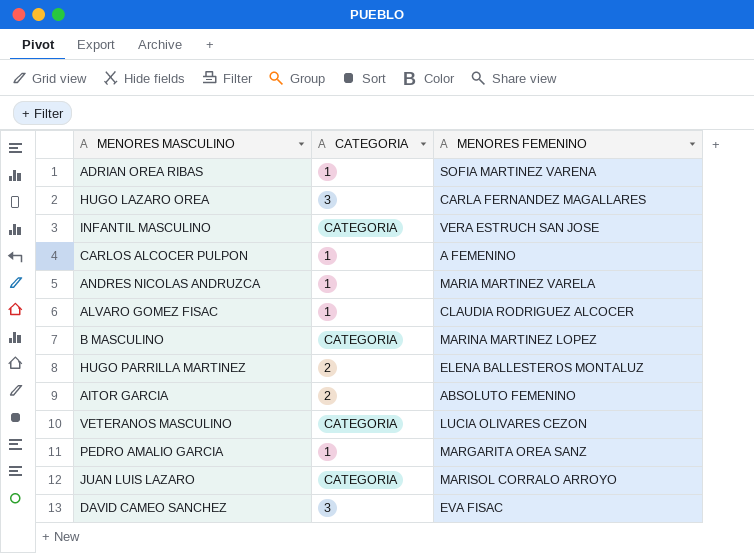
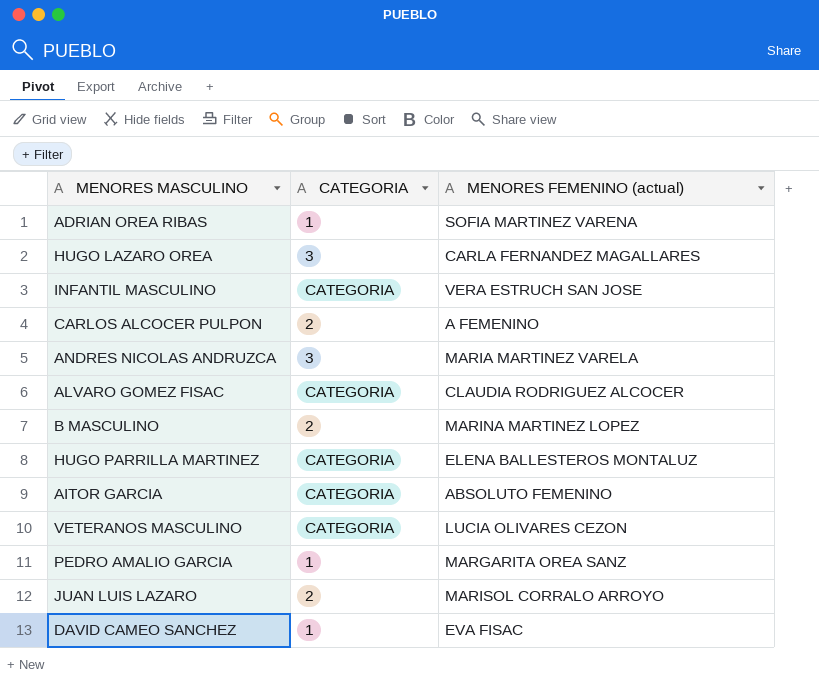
column name: MENORES FEMENINO -> MENORES FEMENINO (actual)
CARLOS ALCOCER PULPON | CATEGORIA: 1 -> 2
ANDRES NICOLAS ANDRUZCA | CATEGORIA: 1 -> 3
ALVARO GOMEZ FISAC | CATEGORIA: 1 -> CATEGORIA
B MASCULINO | CATEGORIA: CATEGORIA -> 2
HUGO PARRILLA MARTINEZ | CATEGORIA: 2 -> CATEGORIA
AITOR GARCIA | CATEGORIA: 2 -> CATEGORIA
JUAN LUIS LAZARO | CATEGORIA: CATEGORIA -> 2
DAVID CAMEO SANCHEZ | CATEGORIA: 3 -> 1

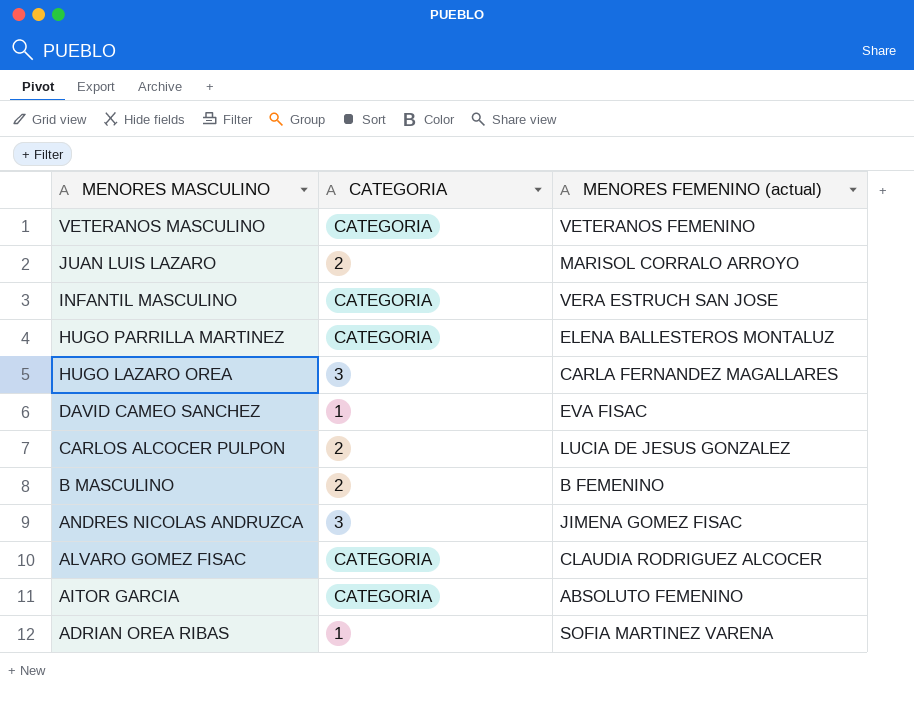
row order: none -> MENORES MASCULINO descending
row PEDRO AMALIO GARCIA: 1 | MARGARITA OREA SANZ -> none
VETERANOS MASCULINO | MENORES FEMENINO (actual): LUCIA OLIVARES CEZON -> VETERANOS FEMENINO
CARLOS ALCOCER PULPON | MENORES FEMENINO (actual): A FEMENINO -> LUCIA DE JESUS GONZALEZ
B MASCULINO | MENORES FEMENINO (actual): MARINA MARTINEZ LOPEZ -> B FEMENINO
ANDRES NICOLAS ANDRUZCA | MENORES FEMENINO (actual): MARIA MARTINEZ VARELA -> JIMENA GOMEZ FISAC

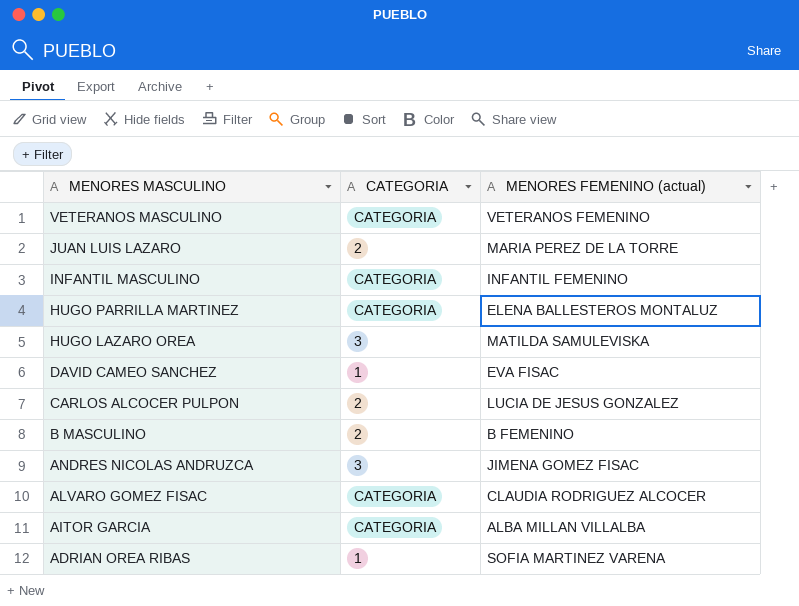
JUAN LUIS LAZARO | MENORES FEMENINO (actual): MARISOL CORRALO ARROYO -> MARIA PEREZ DE LA TORRE
INFANTIL MASCULINO | MENORES FEMENINO (actual): VERA ESTRUCH SAN JOSE -> INFANTIL FEMENINO
HUGO LAZARO OREA | MENORES FEMENINO (actual): CARLA FERNANDEZ MAGALLARES -> MATILDA SAMULEVISKA
AITOR GARCIA | MENORES FEMENINO (actual): ABSOLUTO FEMENINO -> ALBA MILLAN VILLALBA

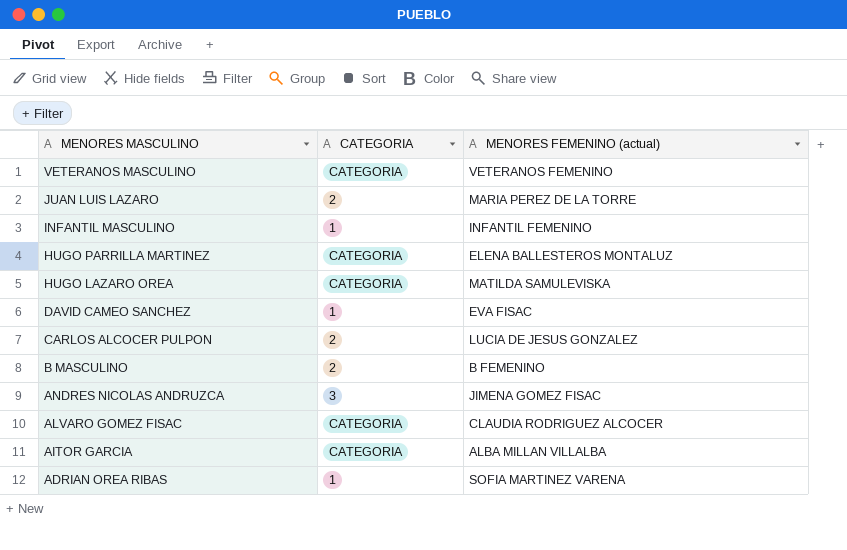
INFANTIL MASCULINO | CATEGORIA: CATEGORIA -> 1
HUGO LAZARO OREA | CATEGORIA: 3 -> CATEGORIA

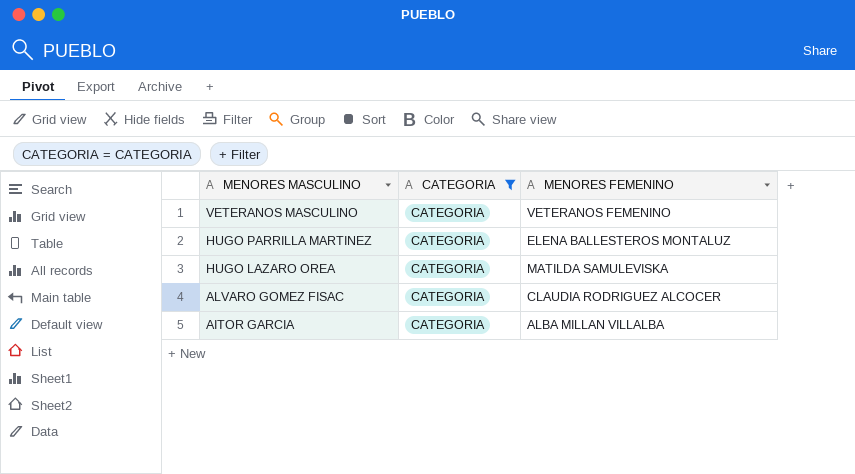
filter: none -> CATEGORIA = CATEGORIA
column name: MENORES FEMENINO (actual) -> MENORES FEMENINO

